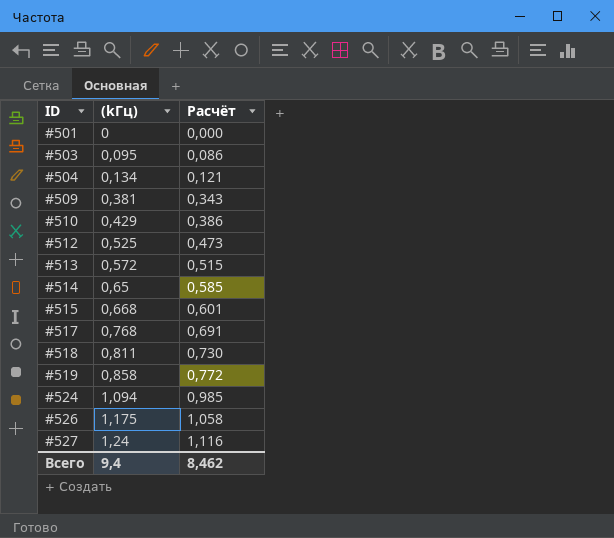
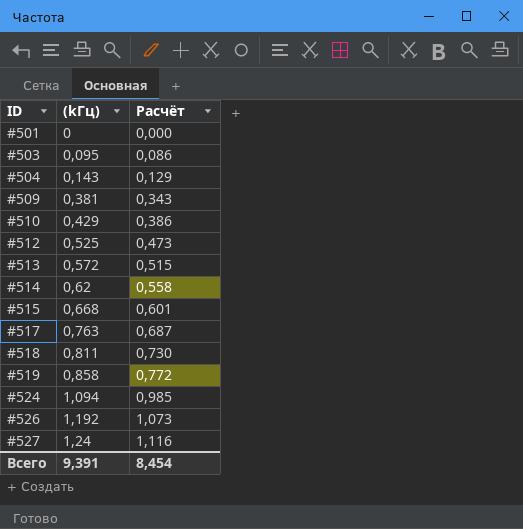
#504 | (kГц): 0,134 -> 0,143
#504 | Расчёт: 0,121 -> 0,129
#514 | (kГц): 0,65 -> 0,62
#514 | Расчёт: 0,585 -> 0,558
#517 | (kГц): 0,768 -> 0,763
#517 | Расчёт: 0,691 -> 0,687
#526 | (kГц): 1,175 -> 1,192
#526 | Расчёт: 1,058 -> 1,073
Всего | (kГц): 9,4 -> 9,391
Всего | Расчёт: 8,462 -> 8,454

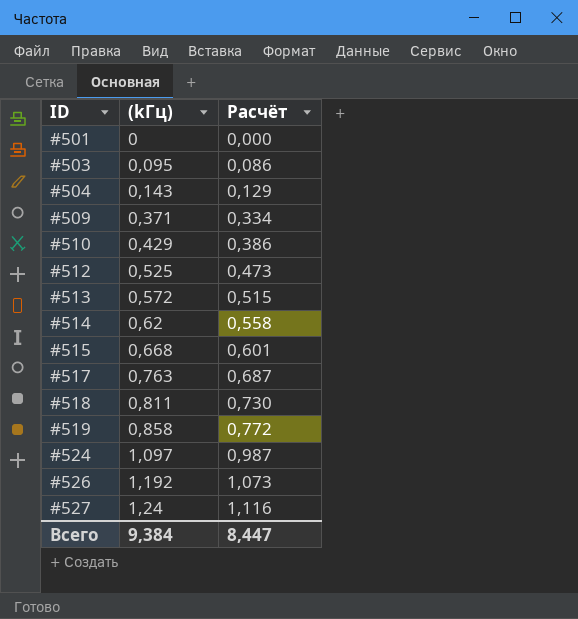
#509 | (kГц): 0,381 -> 0,371
#509 | Расчёт: 0,343 -> 0,334
#524 | (kГц): 1,094 -> 1,097
#524 | Расчёт: 0,985 -> 0,987
Всего | (kГц): 9,391 -> 9,384
Всего | Расчёт: 8,454 -> 8,447

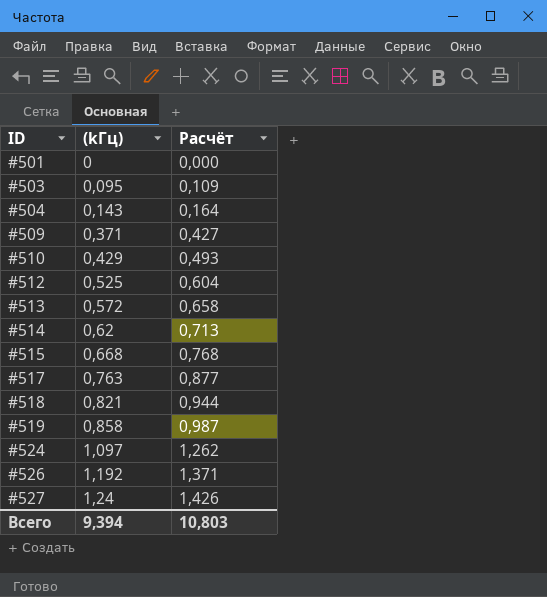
column Расчёт | formula: [(kГц)] * 0,9 -> [(kГц)] * 1,15
#518 | (kГц): 0,811 -> 0,821
Всего | (kГц): 9,384 -> 9,394
Всего | Расчёт: 8,447 -> 10,803

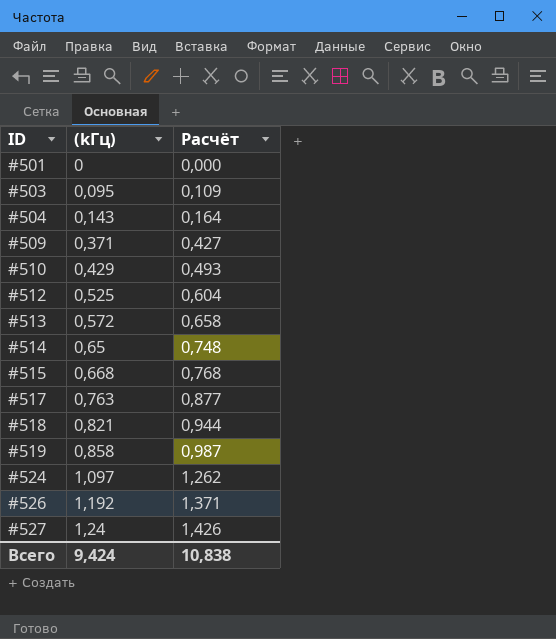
#514 | (kГц): 0,62 -> 0,65
#514 | Расчёт: 0,713 -> 0,748
Всего | (kГц): 9,394 -> 9,424
Всего | Расчёт: 10,803 -> 10,838

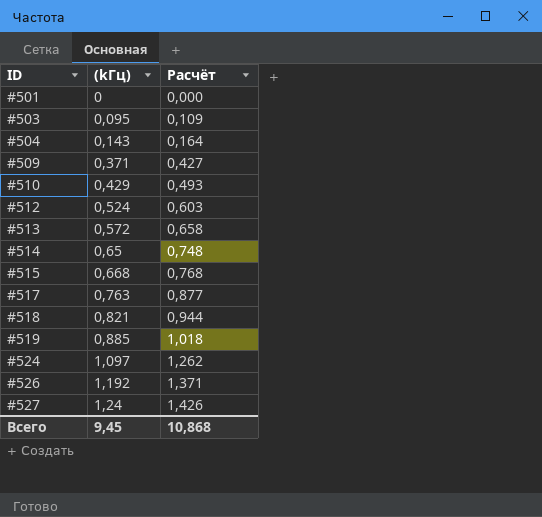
#512 | (kГц): 0,525 -> 0,524
#512 | Расчёт: 0,604 -> 0,603
#519 | (kГц): 0,858 -> 0,885
#519 | Расчёт: 0,987 -> 1,018
Всего | (kГц): 9,424 -> 9,45
Всего | Расчёт: 10,838 -> 10,868

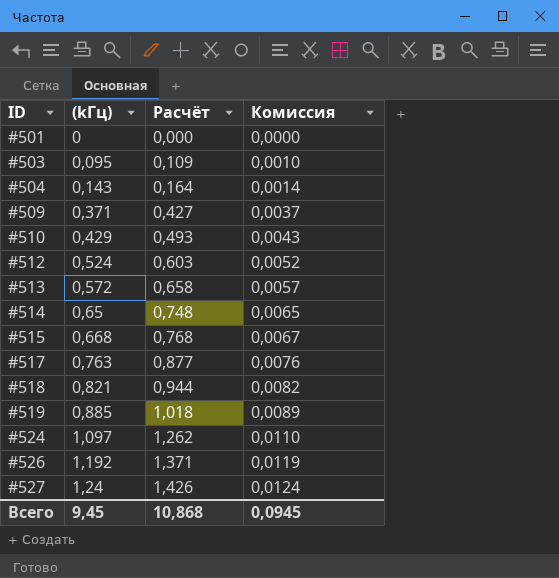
column Комиссия | formula: none -> [(kГц)] * 0,01

